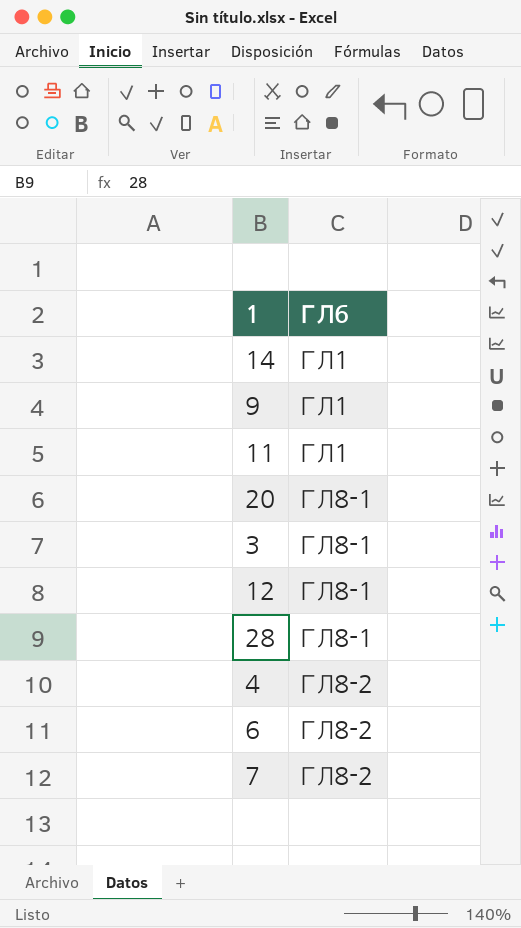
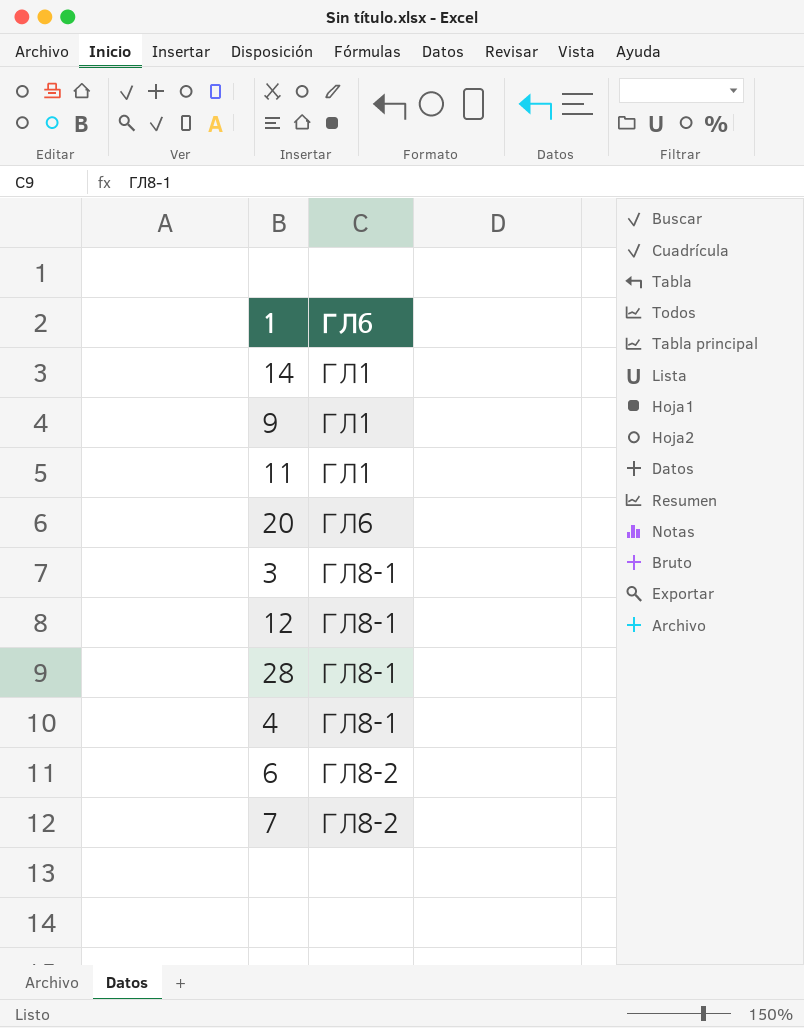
20 | ГЛ6: ГЛ8-1 -> ГЛ6
4 | ГЛ6: ГЛ8-2 -> ГЛ8-1

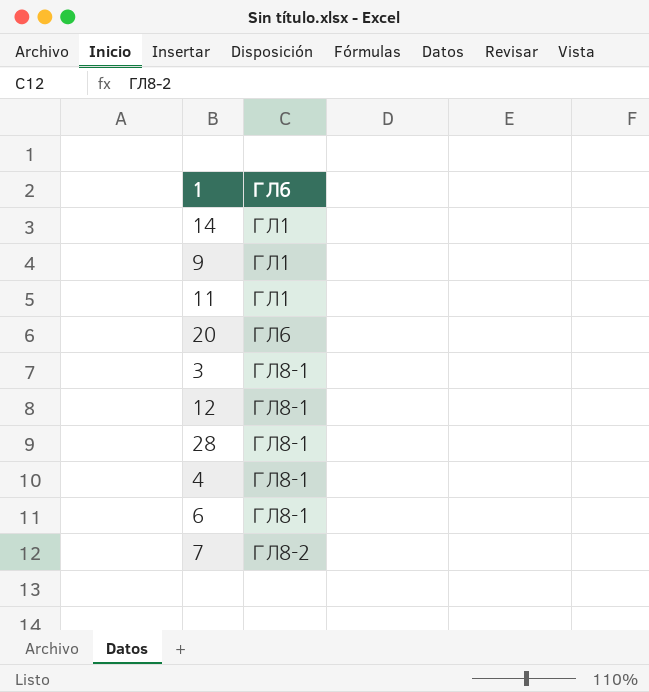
6 | ГЛ6: ГЛ8-2 -> ГЛ8-1

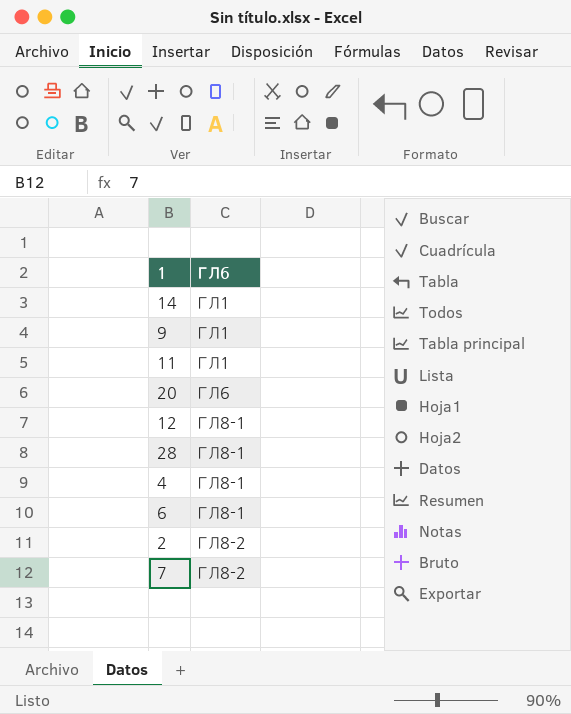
row 3: ГЛ8-1 -> none
row 2: none -> ГЛ8-2

